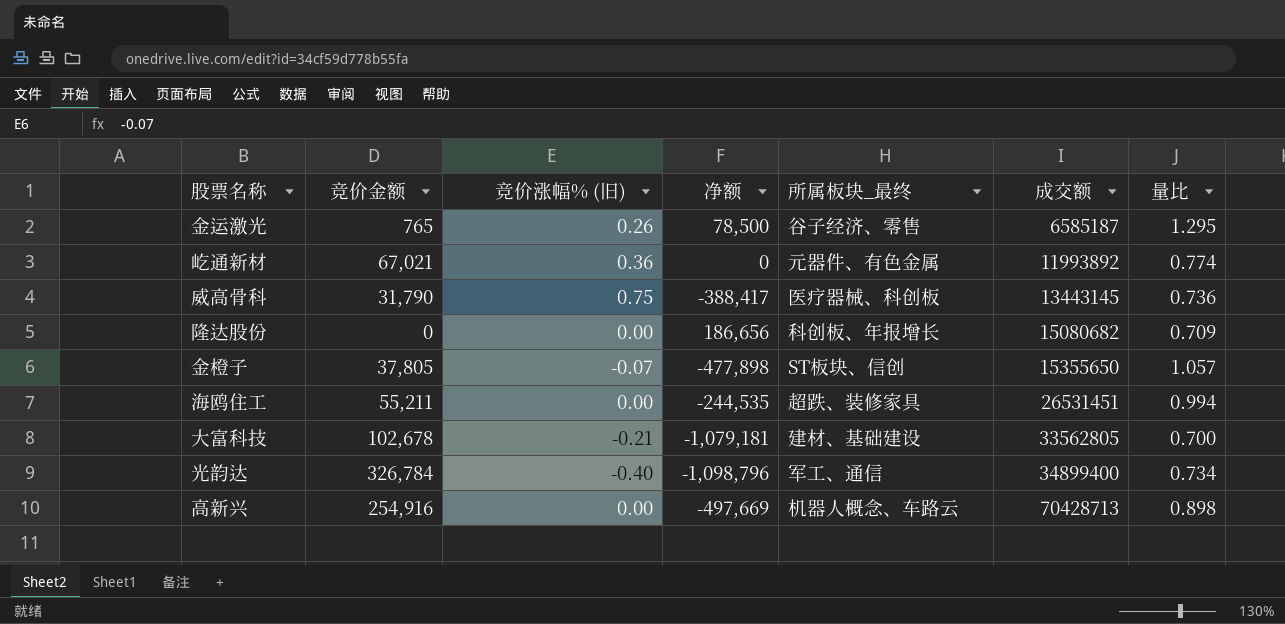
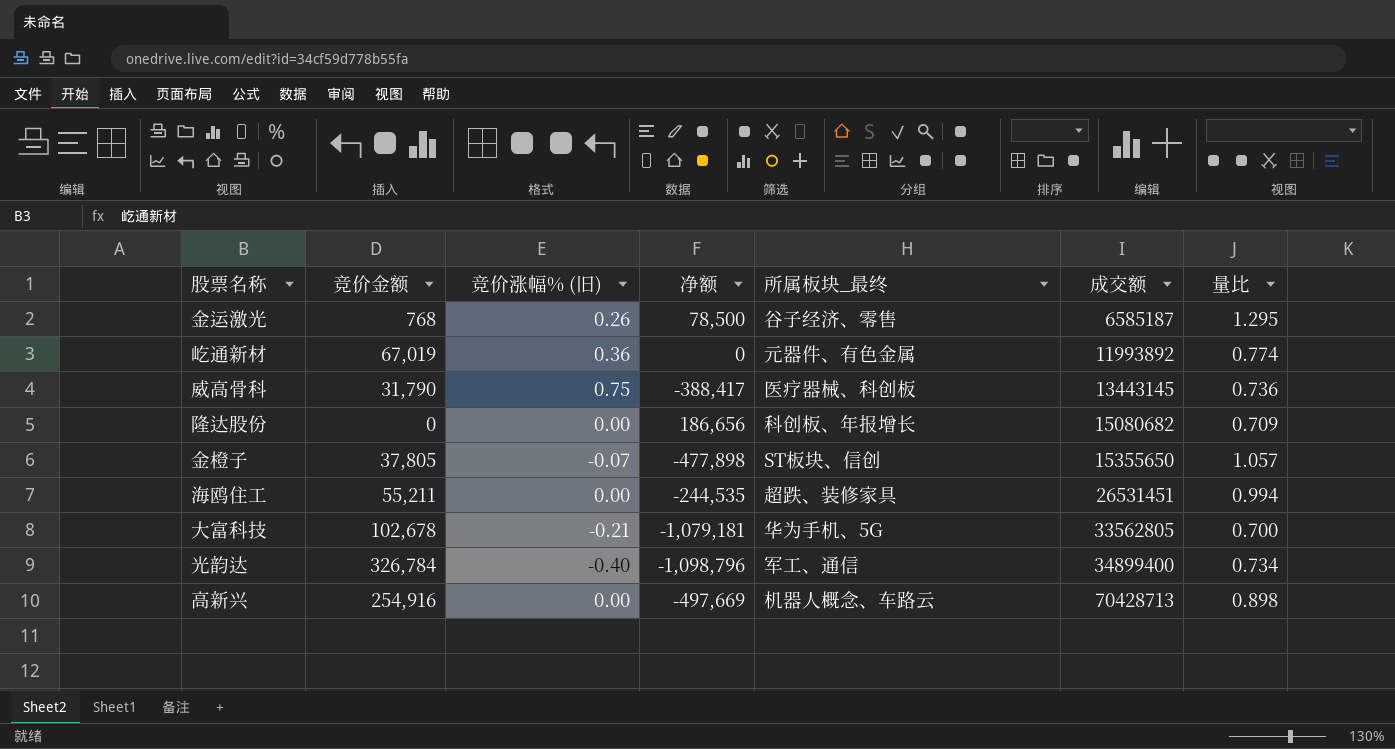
金运激光 | 竞价金额: 765 -> 768
屹通新材 | 竞价金额: 67,021 -> 67,019
大富科技 | 所属板块_最终: 建材、基础建设 -> 华为手机、5G

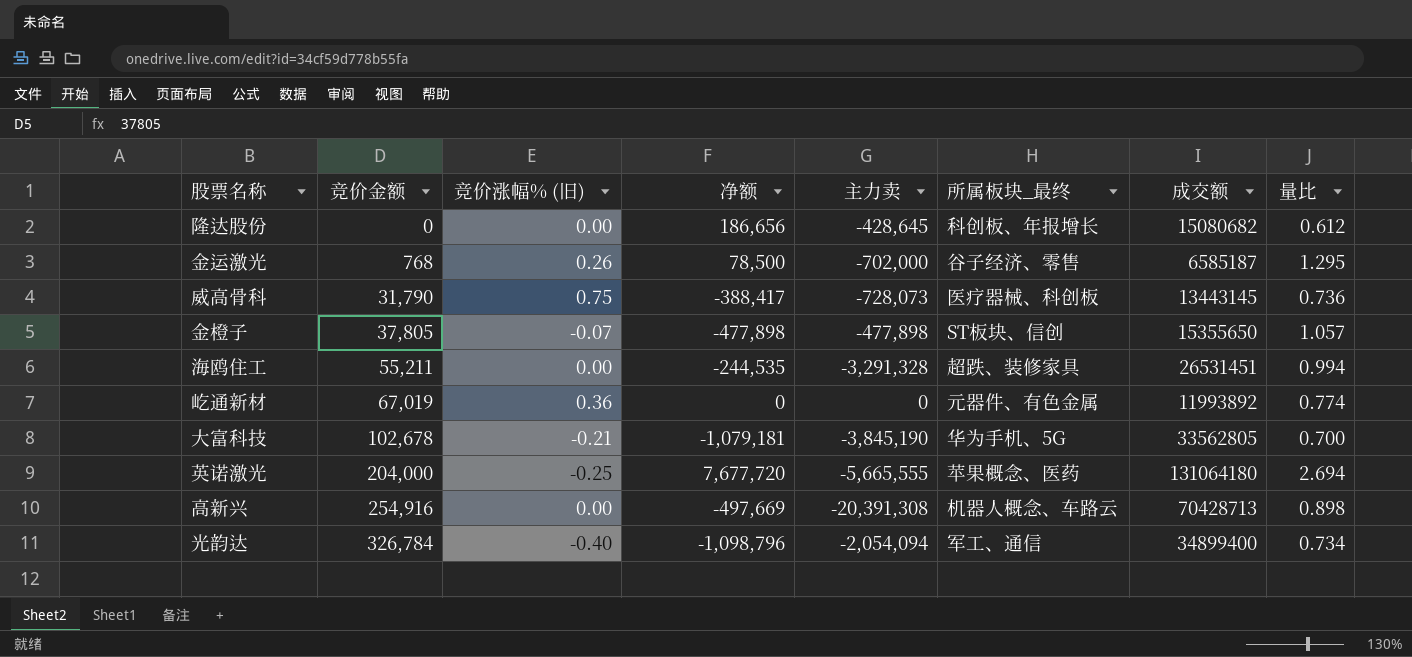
row order: 成交额 ascending -> 竞价金额 ascending
column 主力卖 | position: none -> 5
隆达股份 | 量比: 0.709 -> 0.612
row 英诺激光: none -> 204,000 | -0.25 | 7,677,720 | -5,665,555 | 苹果概念、医药 | 131064180 | 2.694

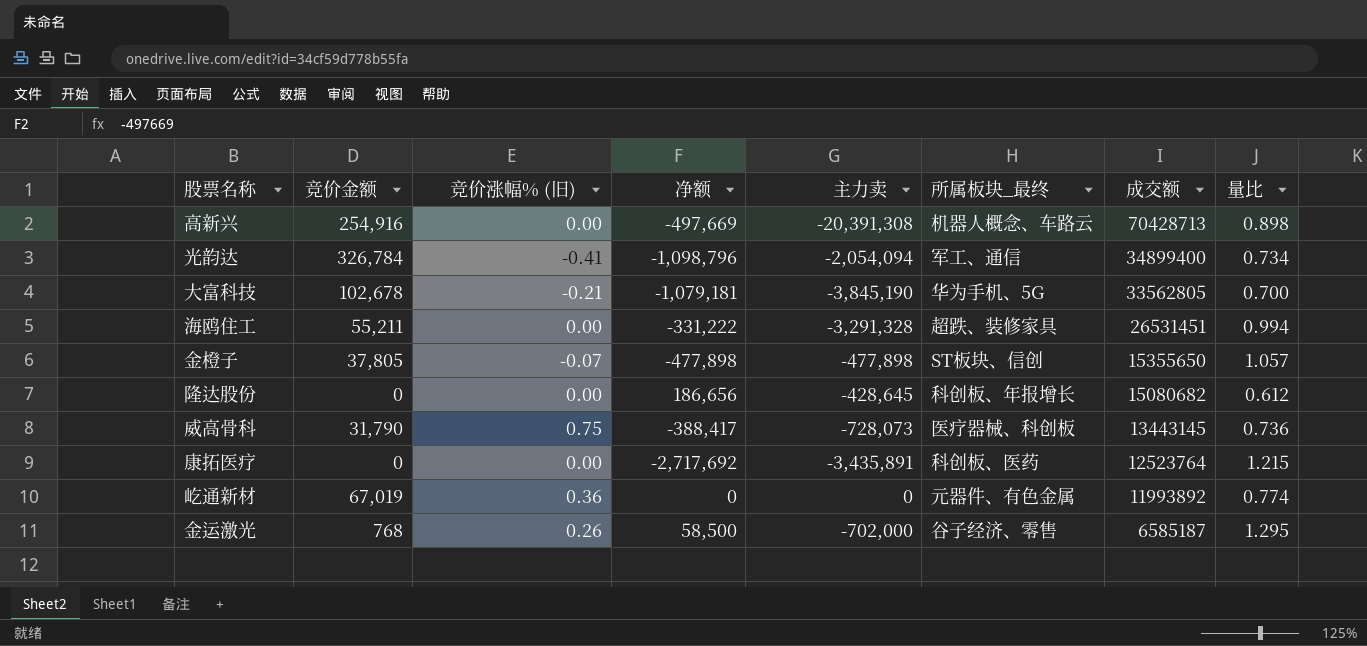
row order: 竞价金额 ascending -> 成交额 descending
row 英诺激光: 204,000 | -0.25 | 7,677,720 | -5,665,555 | 苹果概念、医药 | 131064180 | 2.694 -> none
光韵达 | 竞价涨幅% (旧): -0.40 -> -0.41
海鸥住工 | 净额: -244,535 -> -331,222
row 康拓医疗: none -> 0 | 0.00 | -2,717,692 | -3,435,891 | 科创板、医药 | 12523764 | 1.215
金运激光 | 净额: 78,500 -> 58,500

